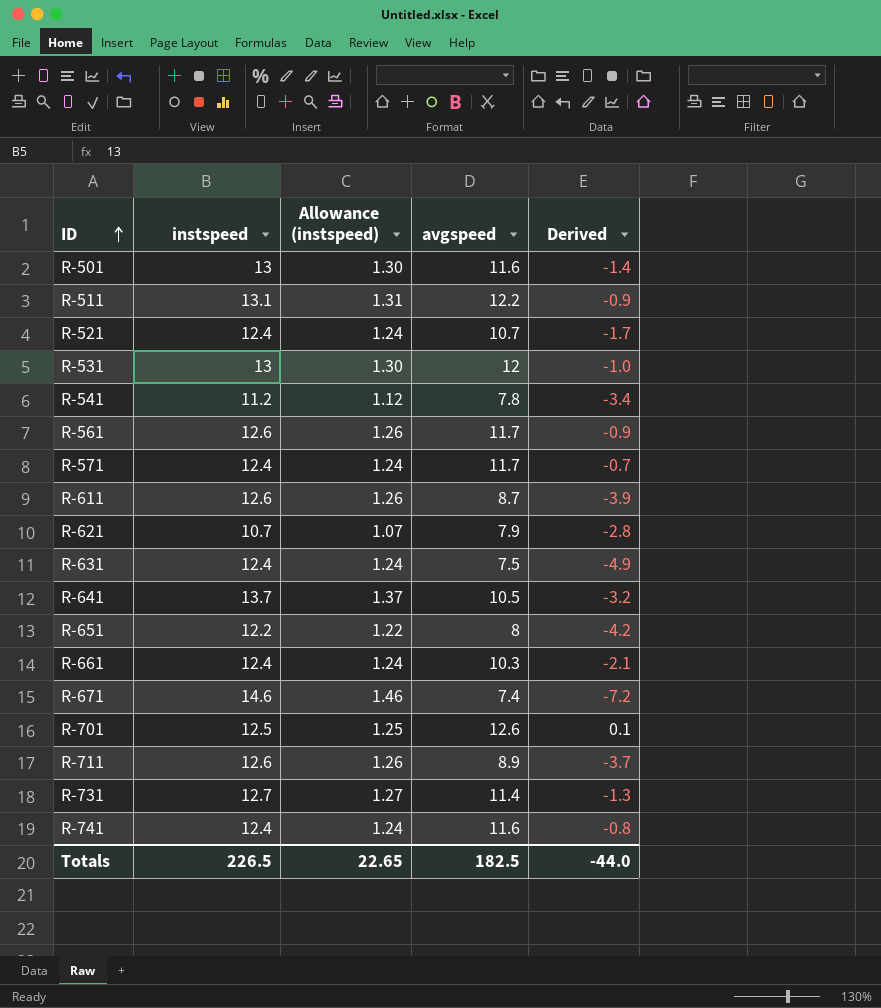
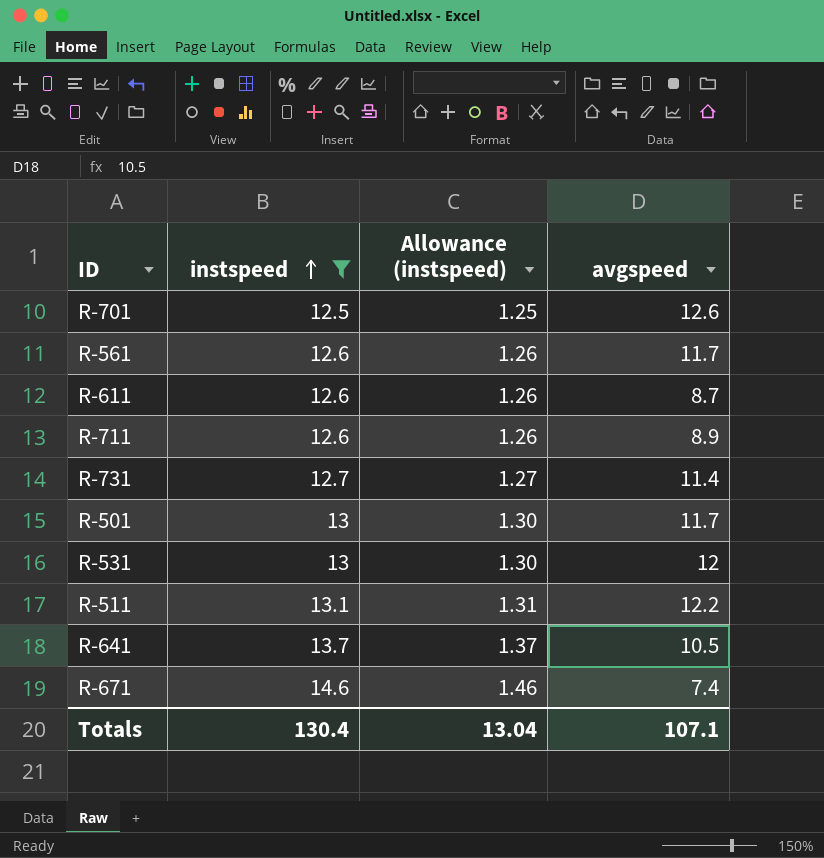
filter: none -> instspeed >= 12.5
row order: ID ascending -> instspeed ascending
column Derived | formula: [avgspeed] - [instspeed] -> none
R-501 | avgspeed: 11.6 -> 11.7
Totals | instspeed: 226.5 -> 130.4
Totals | Allowance (instspeed): 22.65 -> 13.04
Totals | avgspeed: 182.5 -> 107.1

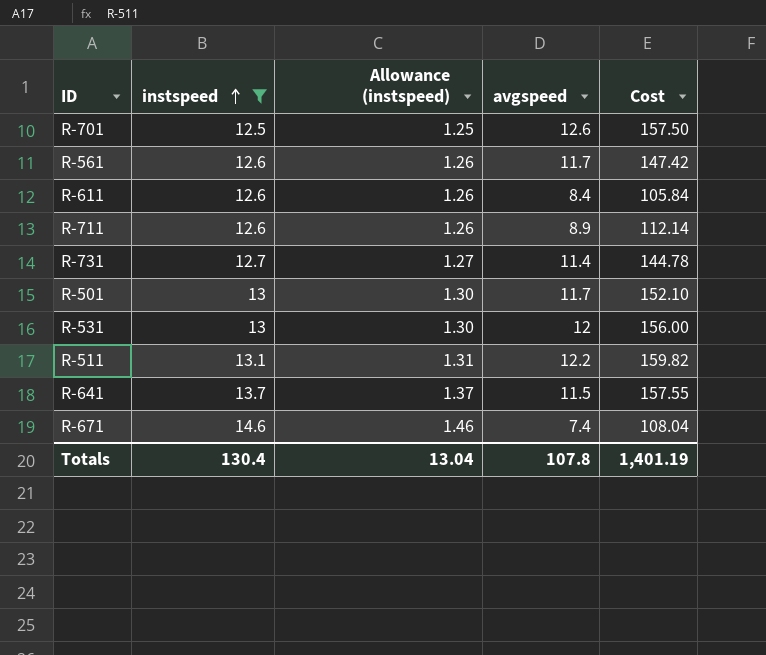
column Cost | formula: none -> [instspeed] * [avgspeed]
R-611 | avgspeed: 8.7 -> 8.4
R-641 | avgspeed: 10.5 -> 11.5
Totals | avgspeed: 107.1 -> 107.8

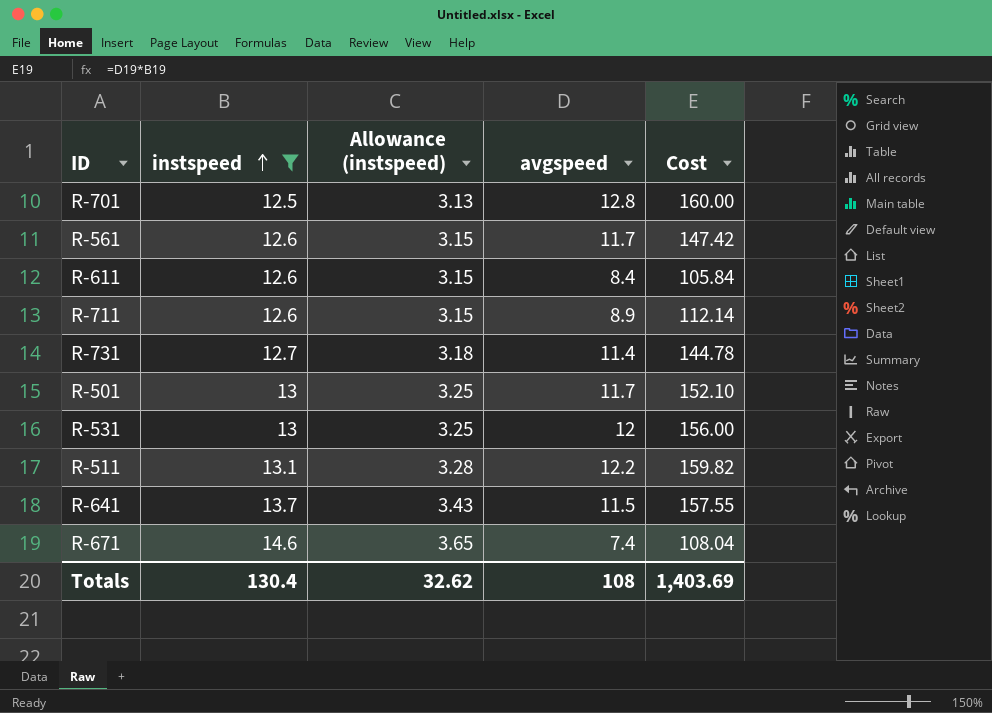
column Allowance (instspeed) | formula: [instspeed] * 0.1 -> [instspeed] * 0.25
R-701 | avgspeed: 12.6 -> 12.8
R-701 | Cost: 157.50 -> 160.00
Totals | Allowance (instspeed): 13.04 -> 32.62
Totals | avgspeed: 107.8 -> 108
Totals | Cost: 1,401.19 -> 1,403.69

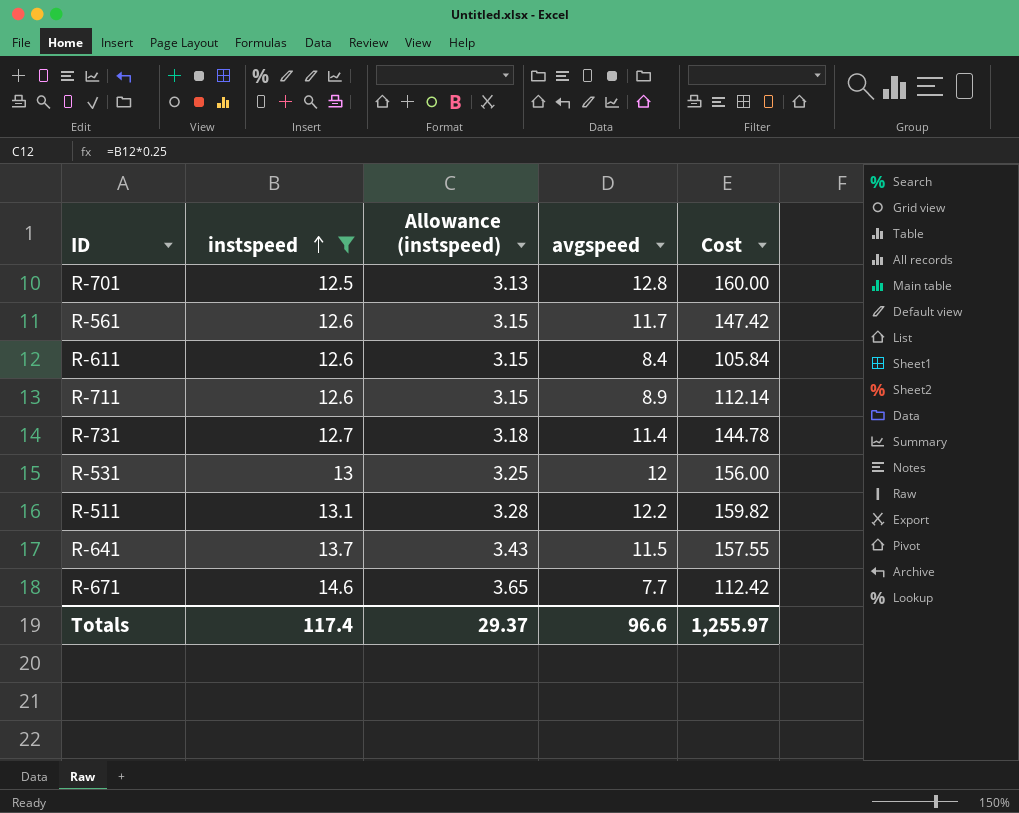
row R-501: 13 | 3.25 | 11.7 | 152.10 -> none
R-671 | avgspeed: 7.4 -> 7.7
R-671 | Cost: 108.04 -> 112.42
Totals | instspeed: 130.4 -> 117.4
Totals | Allowance (instspeed): 32.62 -> 29.37
Totals | avgspeed: 108 -> 96.6
Totals | Cost: 1,403.69 -> 1,255.97

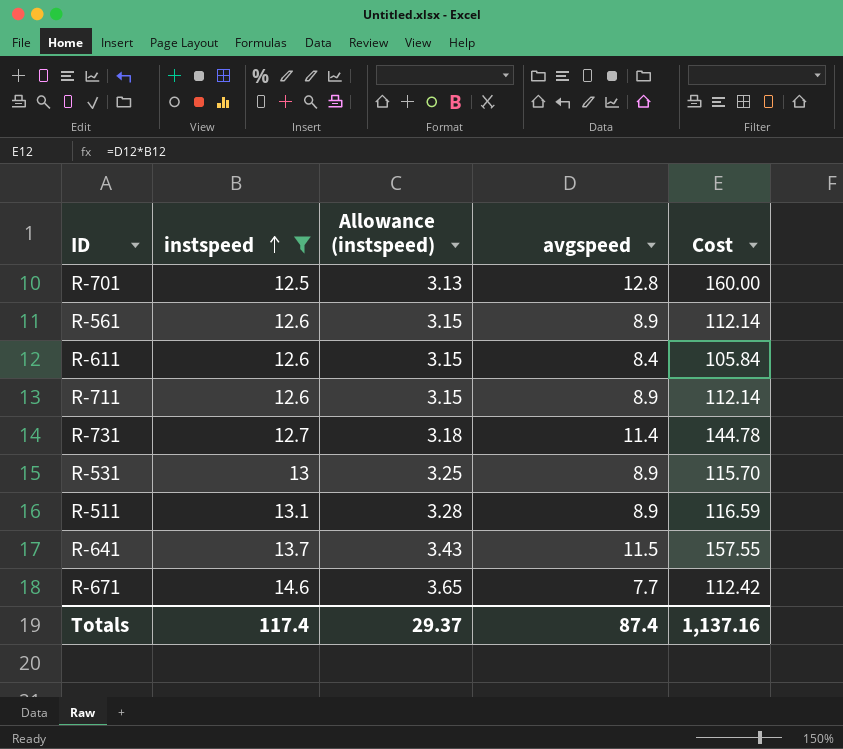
R-561 | avgspeed: 11.7 -> 8.9
R-561 | Cost: 147.42 -> 112.14
R-531 | avgspeed: 12 -> 8.9
R-531 | Cost: 156.00 -> 115.70
R-511 | avgspeed: 12.2 -> 8.9
R-511 | Cost: 159.82 -> 116.59
Totals | avgspeed: 96.6 -> 87.4
Totals | Cost: 1,255.97 -> 1,137.16

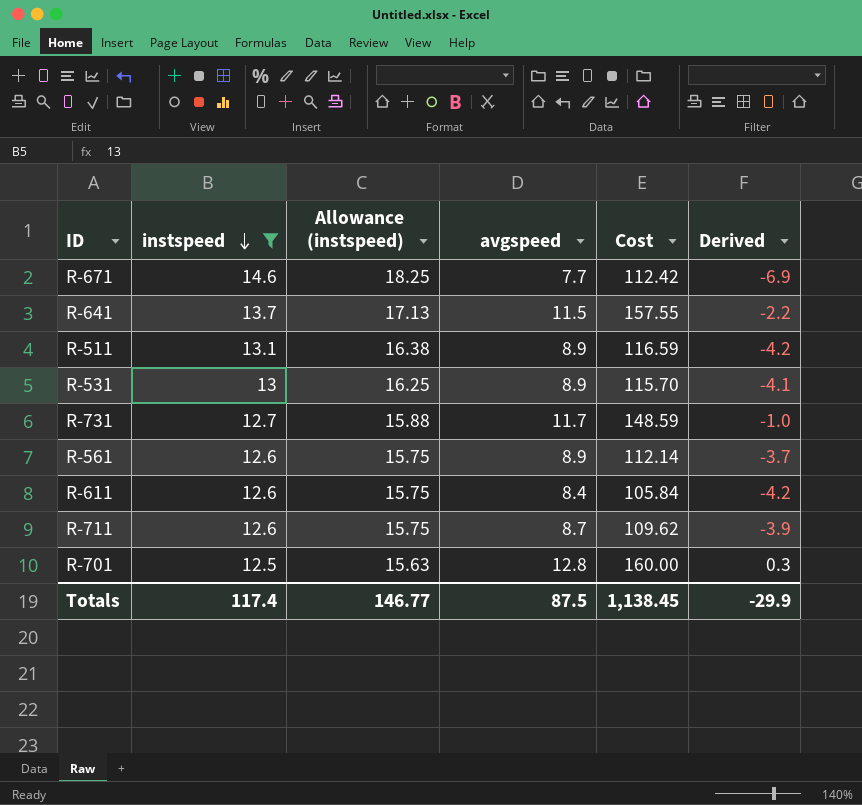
row order: instspeed ascending -> instspeed descending
column Allowance (instspeed) | formula: [instspeed] * 0.25 -> [instspeed] * 1.25
column Derived | formula: none -> [avgspeed] - [instspeed]
R-731 | avgspeed: 11.4 -> 11.7
R-731 | Cost: 144.78 -> 148.59
R-711 | avgspeed: 8.9 -> 8.7
R-711 | Cost: 112.14 -> 109.62
Totals | Allowance (instspeed): 29.37 -> 146.77
Totals | avgspeed: 87.4 -> 87.5
Totals | Cost: 1,137.16 -> 1,138.45

